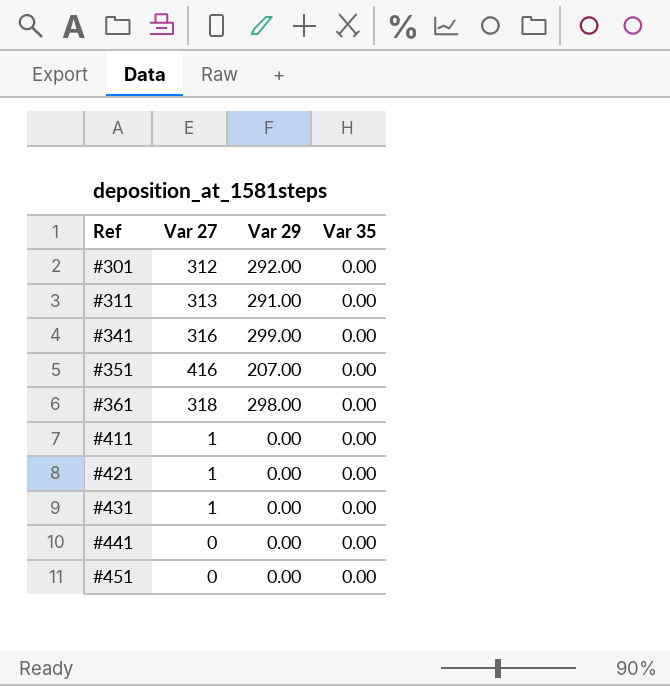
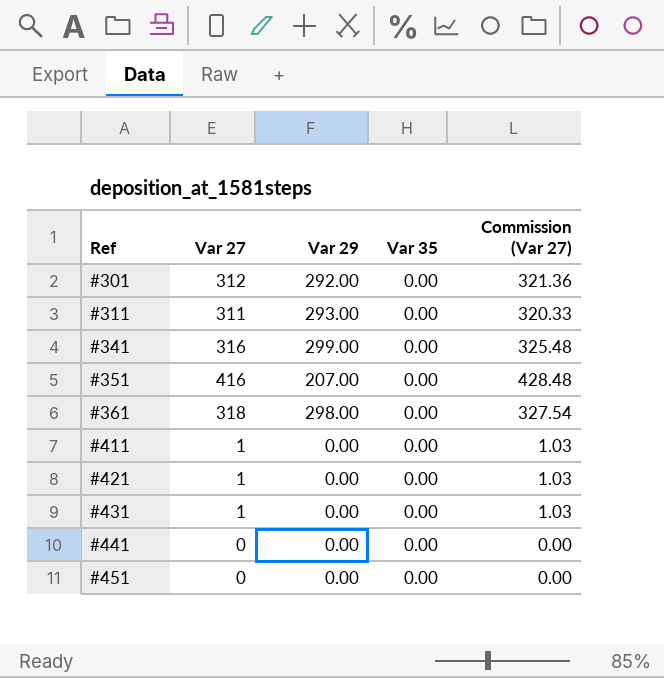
column Commission (Var 27) | formula: none -> [Var 27] * 1.03
#311 | Var 27: 313 -> 311
#311 | Var 29: 291.00 -> 293.00

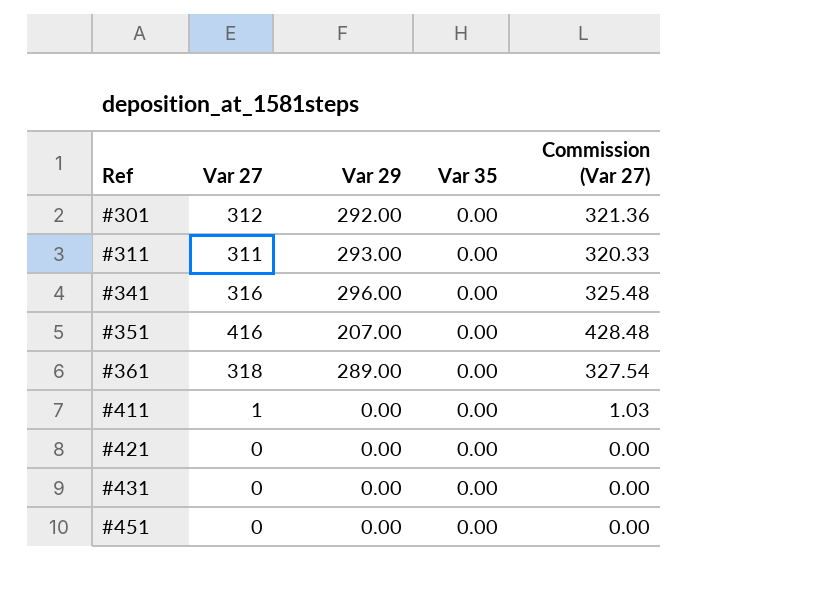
row #441: 0 | 0.00 | 0.00 | 0.00 -> none
#341 | Var 29: 299.00 -> 296.00
#361 | Var 29: 298.00 -> 289.00
#421 | Var 27: 1 -> 0
#421 | Commission (Var 27): 1.03 -> 0.00
#431 | Var 27: 1 -> 0
#431 | Commission (Var 27): 1.03 -> 0.00

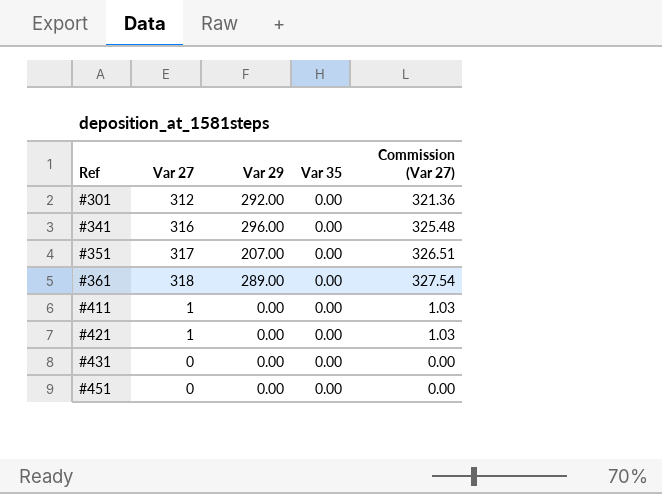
row #311: 311 | 293.00 | 0.00 | 320.33 -> none
#351 | Var 27: 416 -> 317
#351 | Commission (Var 27): 428.48 -> 326.51
#421 | Var 27: 0 -> 1
#421 | Commission (Var 27): 0.00 -> 1.03

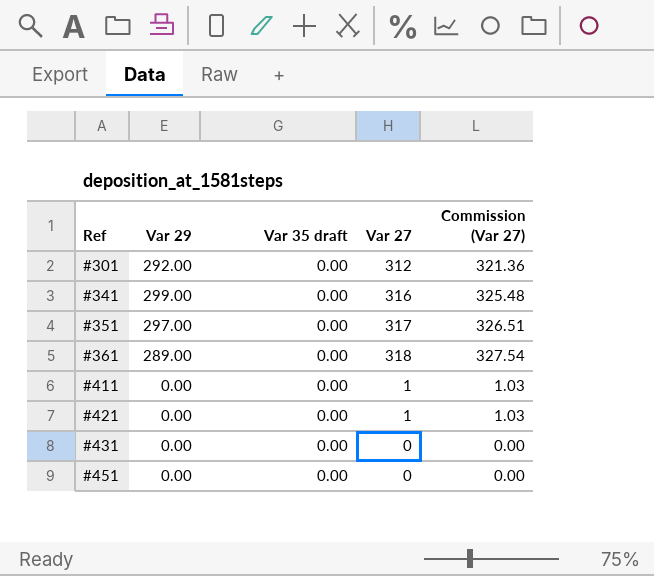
column name: Var 35 -> Var 35 draft
column Var 27 | position: 2 -> 4
#341 | Var 29: 296.00 -> 299.00
#351 | Var 29: 207.00 -> 297.00

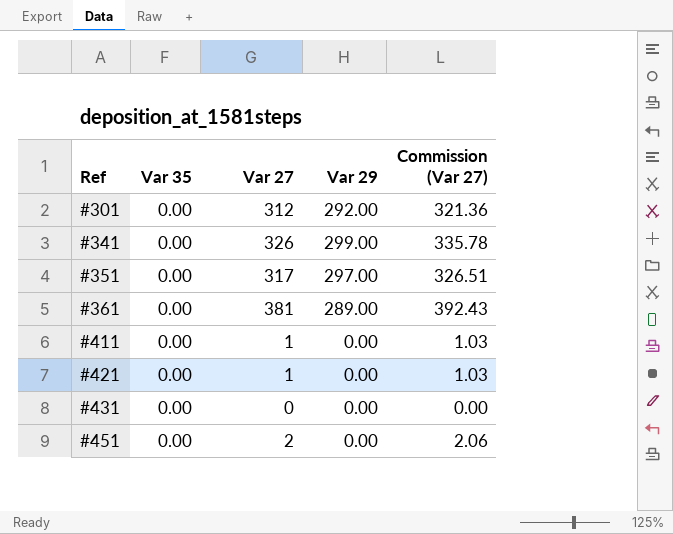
column name: Var 35 draft -> Var 35
column Var 29 | position: 2 -> 4
#341 | Var 27: 316 -> 326
#341 | Commission (Var 27): 325.48 -> 335.78
#361 | Var 27: 318 -> 381
#361 | Commission (Var 27): 327.54 -> 392.43
#451 | Var 27: 0 -> 2
#451 | Commission (Var 27): 0.00 -> 2.06

